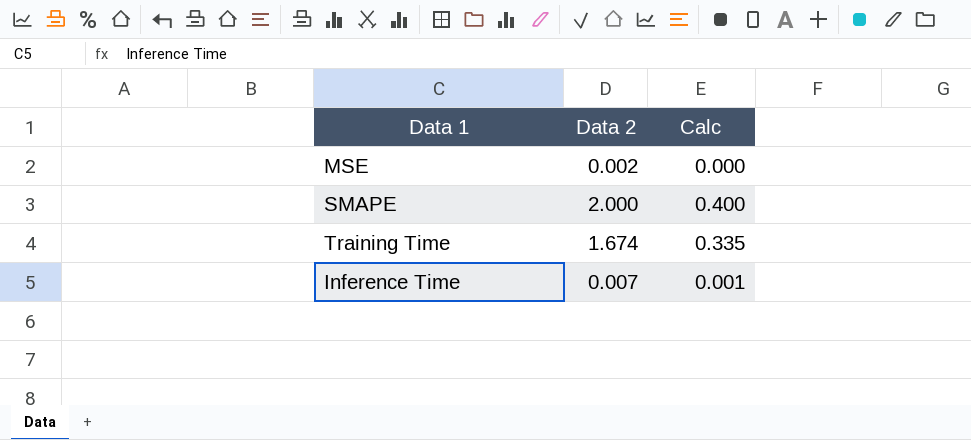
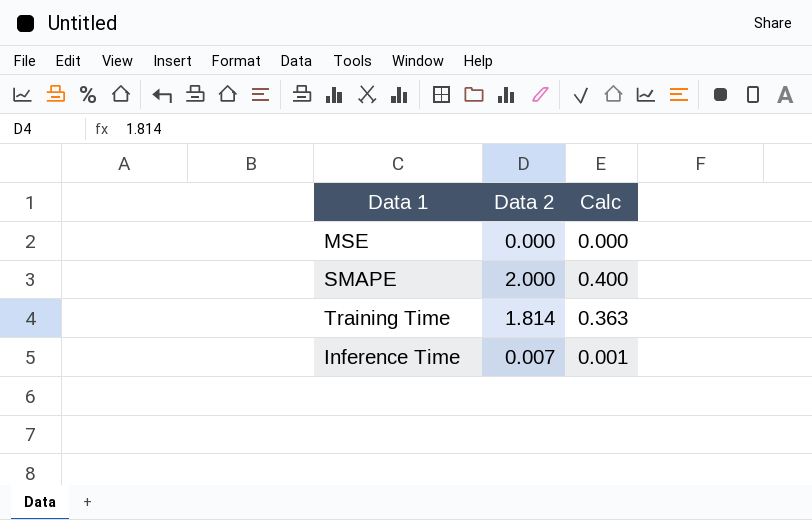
MSE | Data 2: 0.002 -> 0.000
Training Time | Data 2: 1.674 -> 1.814
Training Time | Calc: 0.335 -> 0.363

